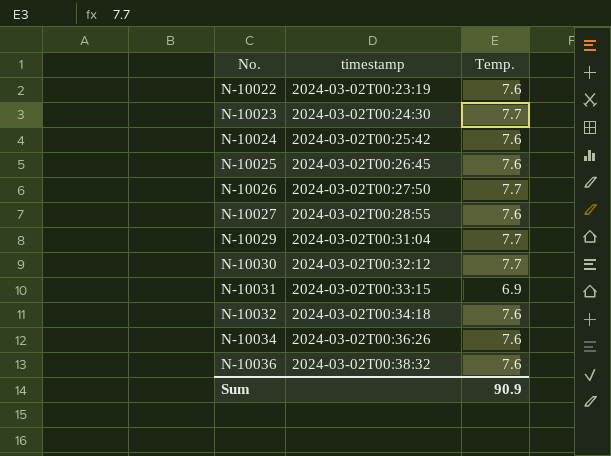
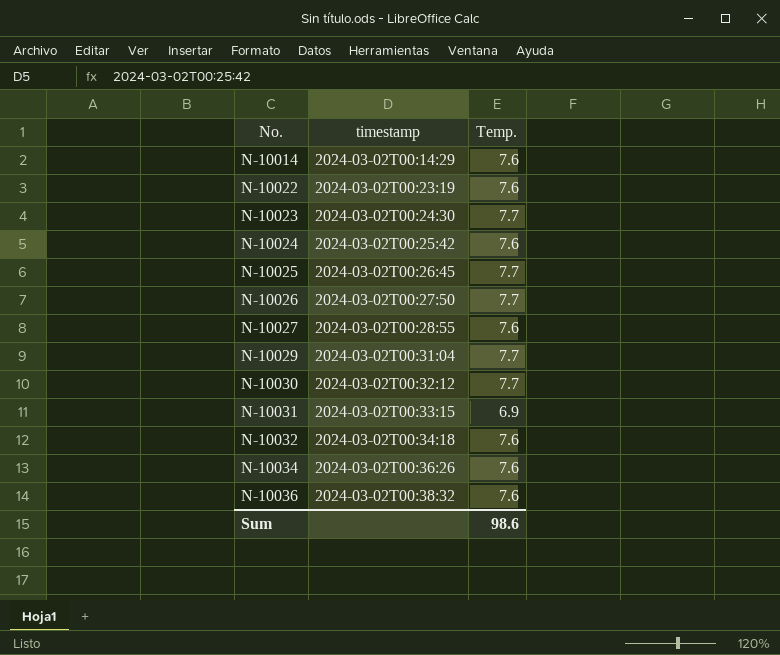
row N-10014: none -> 2024-03-02T00:14:29 | 7.6
N-10025 | Temp.: 7.6 -> 7.7
Sum | Temp.: 90.9 -> 98.6

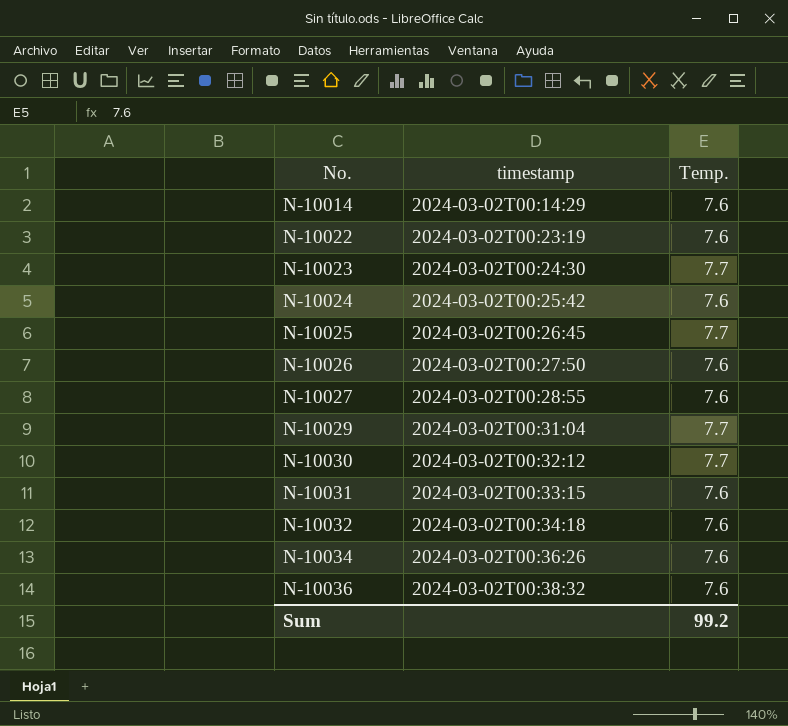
N-10026 | Temp.: 7.7 -> 7.6
N-10031 | Temp.: 6.9 -> 7.6
Sum | Temp.: 98.6 -> 99.2

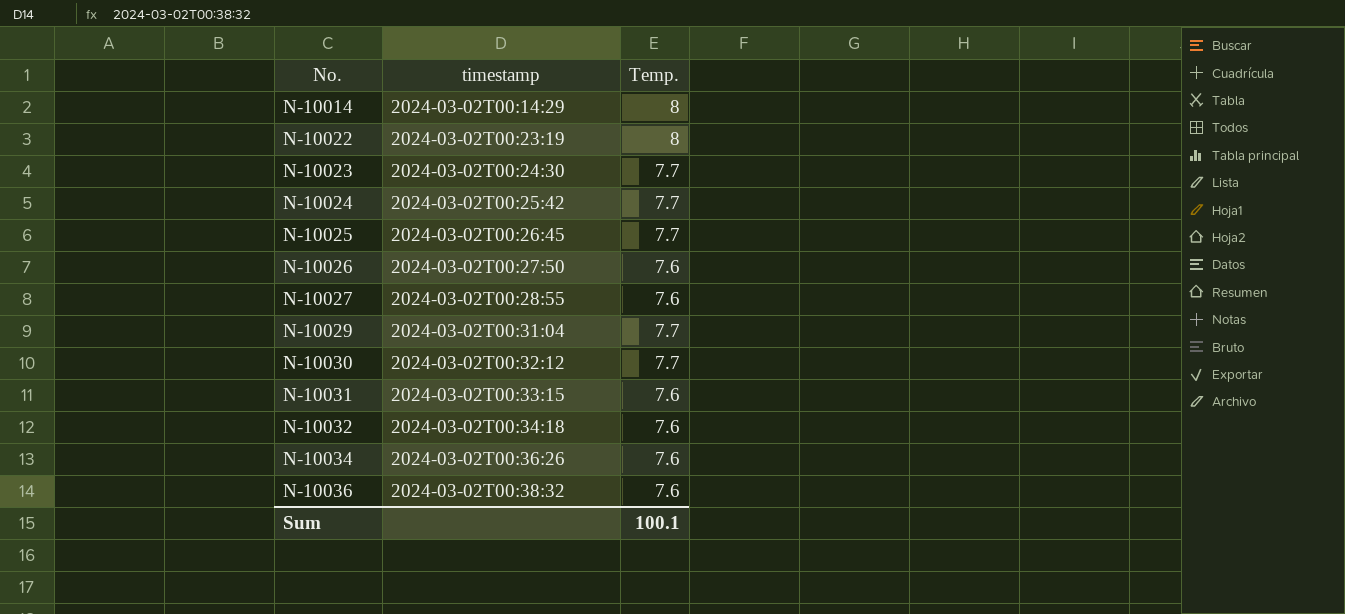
N-10014 | Temp.: 7.6 -> 8
N-10022 | Temp.: 7.6 -> 8
N-10024 | Temp.: 7.6 -> 7.7
Sum | Temp.: 99.2 -> 100.1

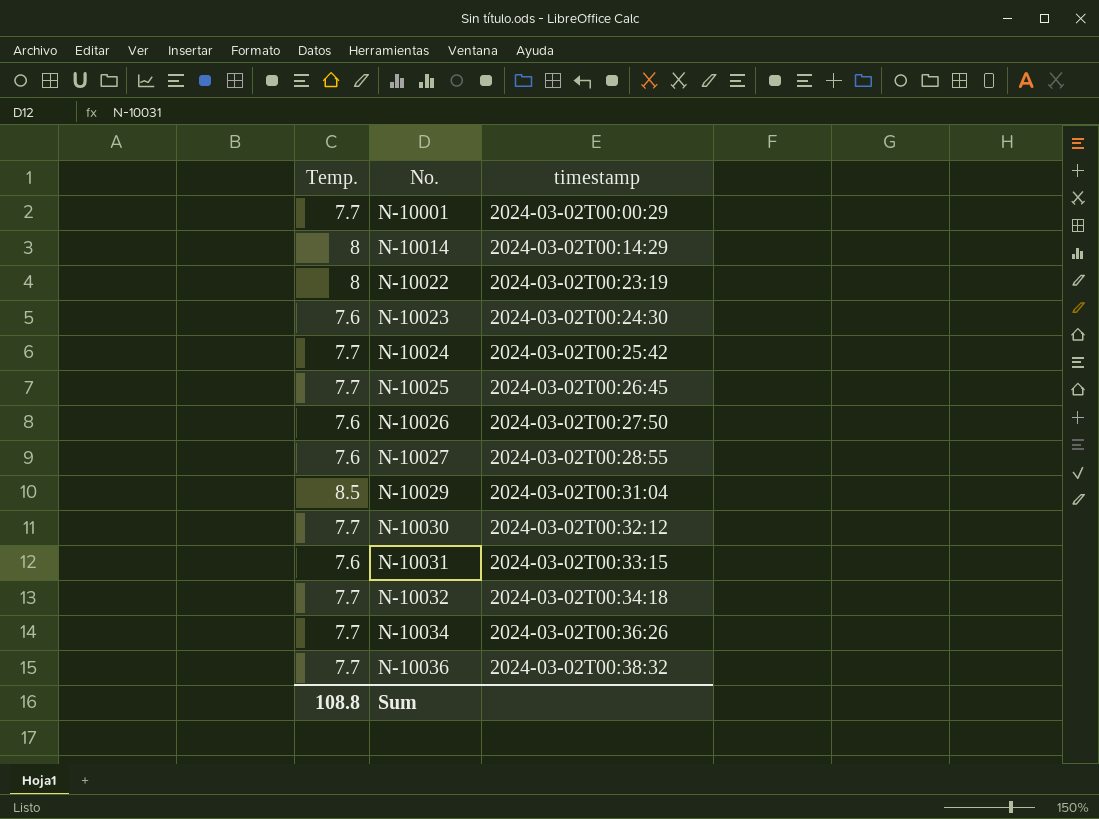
column Temp. | position: 3 -> 1
row N-10001: none -> 7.7 | 2024-03-02T00:00:29
N-10023 | Temp.: 7.7 -> 7.6
N-10029 | Temp.: 7.7 -> 8.5
N-10032 | Temp.: 7.6 -> 7.7
N-10034 | Temp.: 7.6 -> 7.7
N-10036 | Temp.: 7.6 -> 7.7
Sum | Temp.: 100.1 -> 108.8

